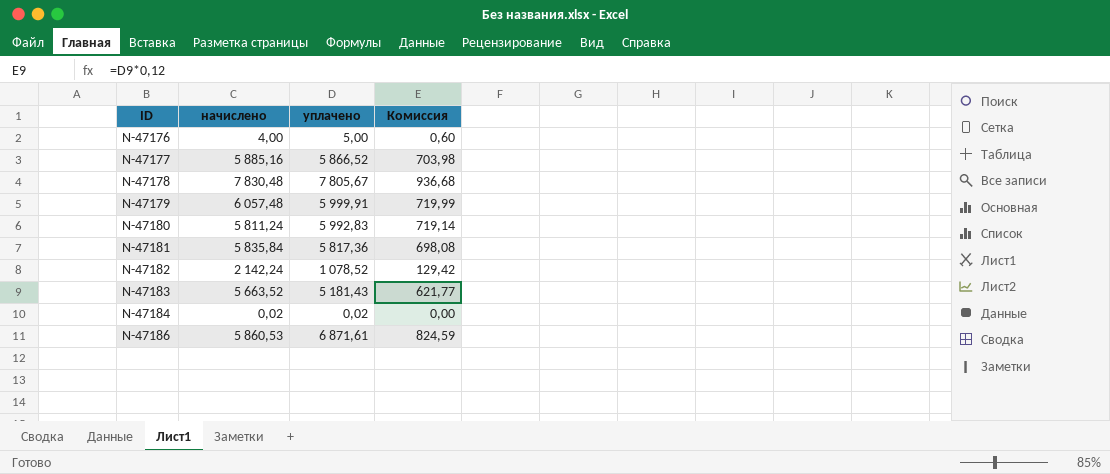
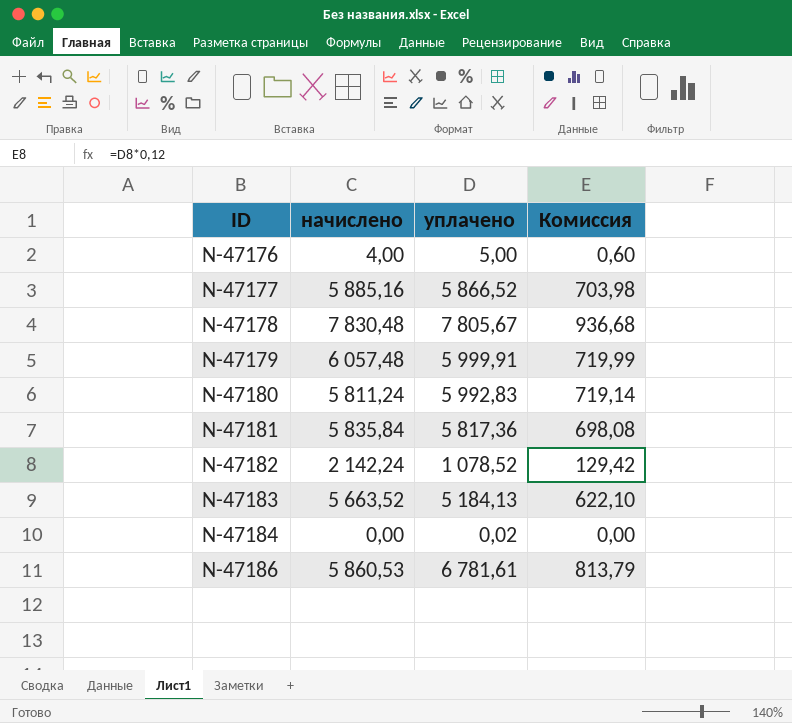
N-47183 | уплачено: 5 181,43 -> 5 184,13
N-47183 | Комиссия: 621,77 -> 622,10
N-47184 | начислено: 0,02 -> 0,00
N-47186 | уплачено: 6 871,61 -> 6 781,61
N-47186 | Комиссия: 824,59 -> 813,79

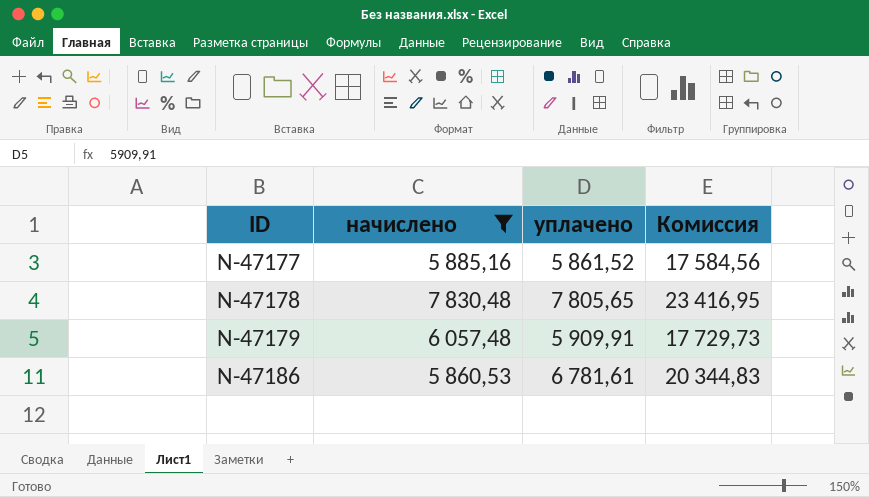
filter: none -> начислено >= 5 860,53
column Комиссия | formula: [уплачено] * 0,12 -> [уплачено] * 3
N-47177 | уплачено: 5 866,52 -> 5 861,52
N-47178 | уплачено: 7 805,67 -> 7 805,65
N-47179 | уплачено: 5 999,91 -> 5 909,91

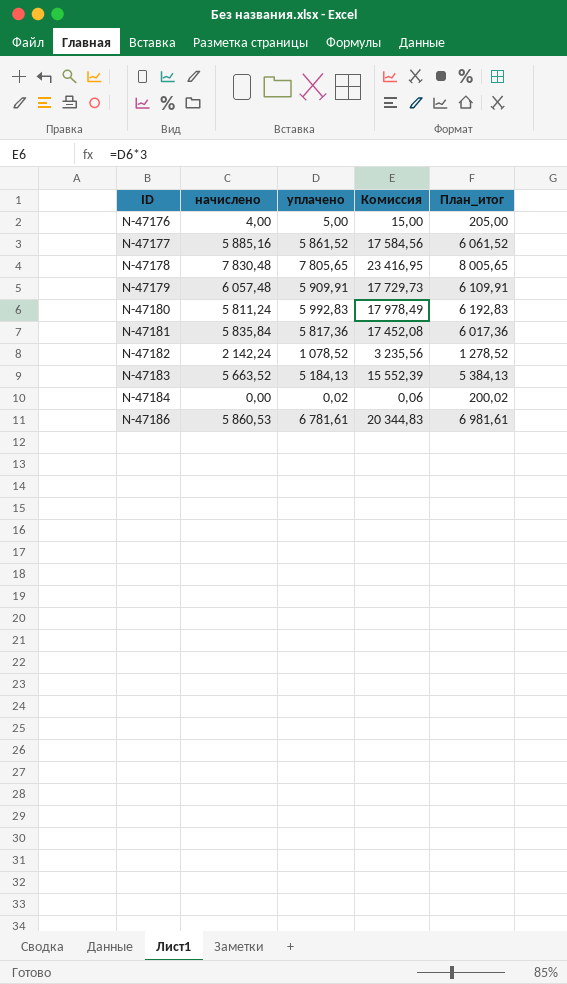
filter: начислено >= 5 860,53 -> none
column План_итог | formula: none -> [уплачено] + 200

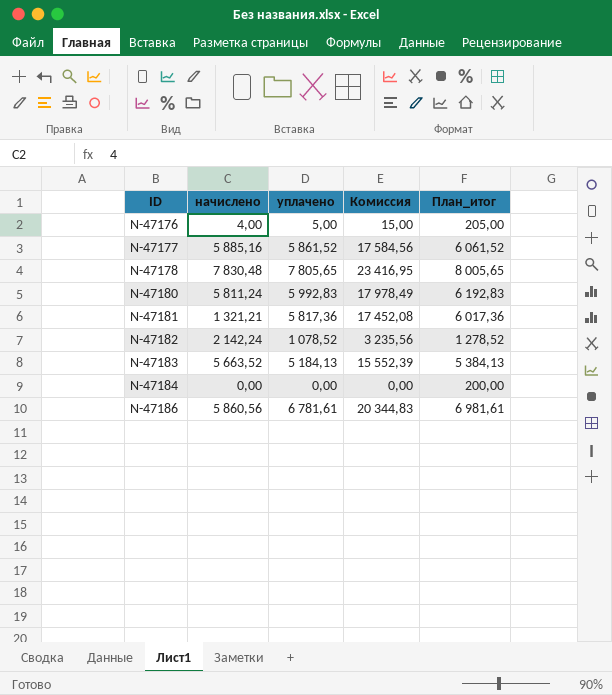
row N-47179: 6 057,48 | 5 909,91 | 17 729,73 | 6 109,91 -> none
N-47181 | начислено: 5 835,84 -> 1 321,21
N-47184 | уплачено: 0,02 -> 0,00
N-47184 | Комиссия: 0,06 -> 0,00
N-47184 | План_итог: 200,02 -> 200,00
N-47186 | начислено: 5 860,53 -> 5 860,56

